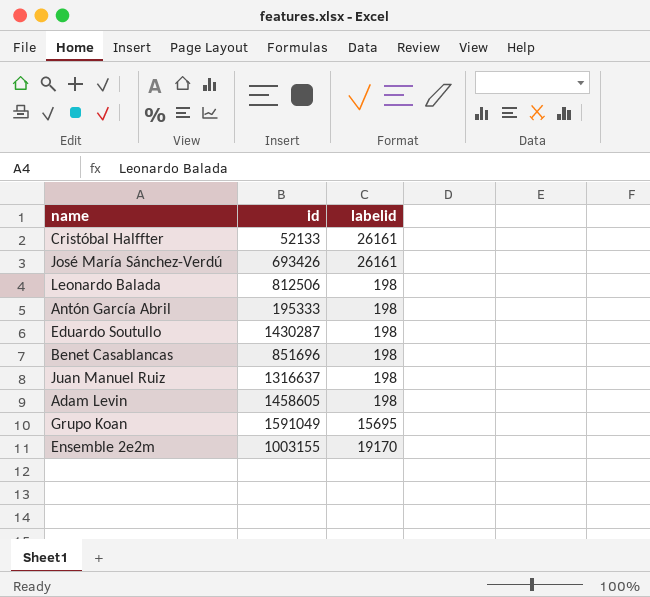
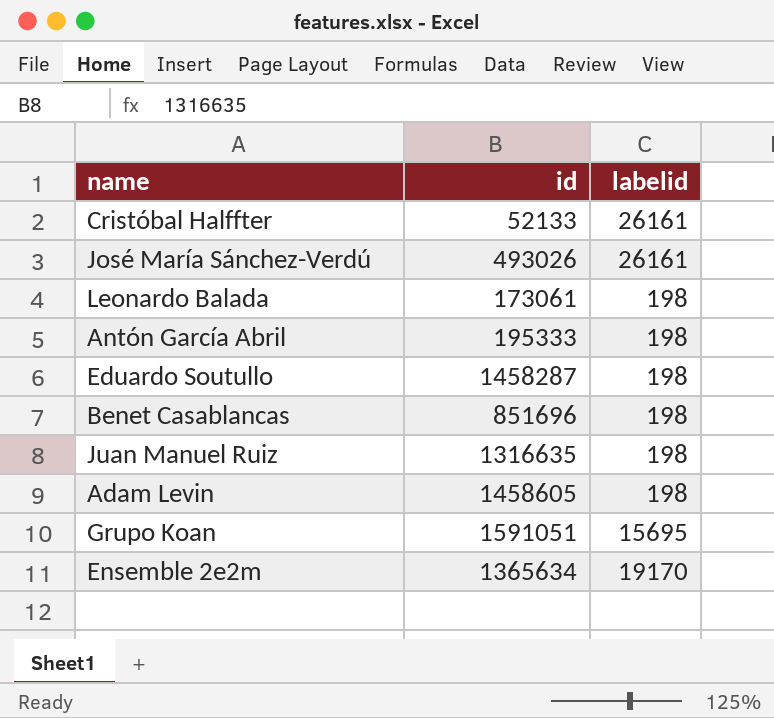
José María Sánchez-Verdú | id: 693426 -> 493026
Leonardo Balada | id: 812506 -> 173061
Eduardo Soutullo | id: 1430287 -> 1458287
Juan Manuel Ruiz | id: 1316637 -> 1316635
Grupo Koan | id: 1591049 -> 1591051
Ensemble 2e2m | id: 1003155 -> 1365634

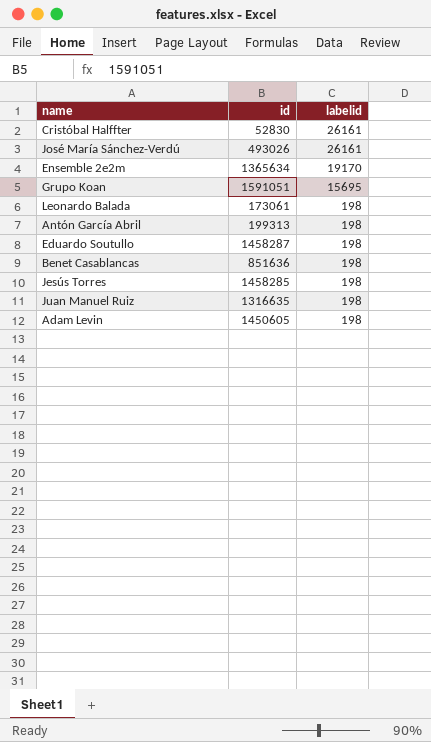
row order: none -> labelid descending
Cristóbal Halffter | id: 52133 -> 52830
Antón García Abril | id: 195333 -> 199313
Benet Casablancas | id: 851696 -> 851636
row Jesús Torres: none -> 1458285 | 198
Adam Levin | id: 1458605 -> 1450605

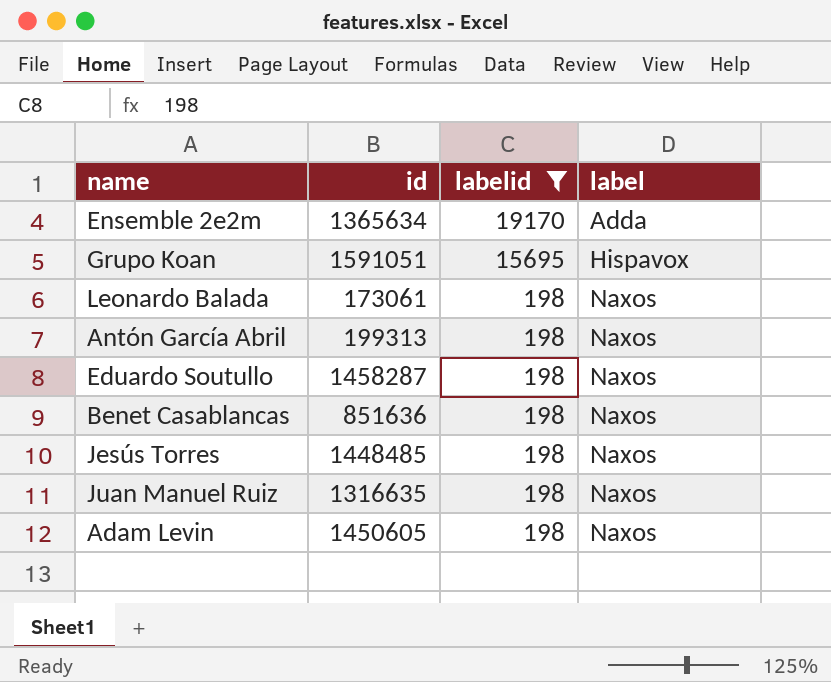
filter: none -> labelid != 26161
column label | position: none -> 4
Jesús Torres | id: 1458285 -> 1448485

